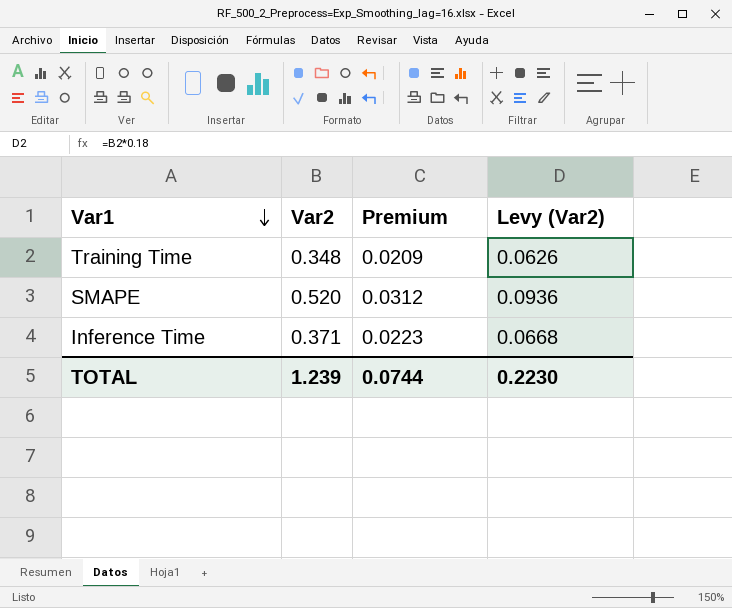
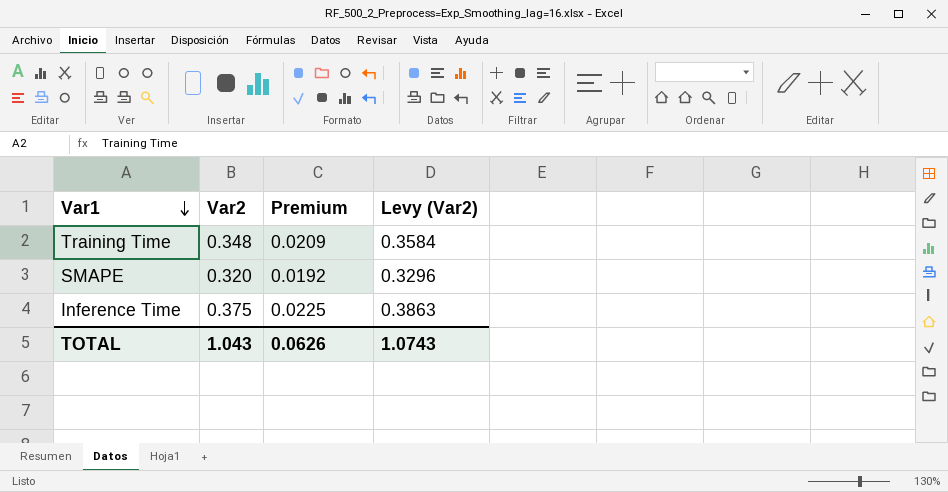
column Levy (Var2) | formula: [Var2] * 0.18 -> [Var2] * 1.03
SMAPE | Var2: 0.520 -> 0.320
SMAPE | Premium: 0.0312 -> 0.0192
Inference Time | Var2: 0.371 -> 0.375
Inference Time | Premium: 0.0223 -> 0.0225
TOTAL | Var2: 1.239 -> 1.043
TOTAL | Premium: 0.0744 -> 0.0626
TOTAL | Levy (Var2): 0.2230 -> 1.0743

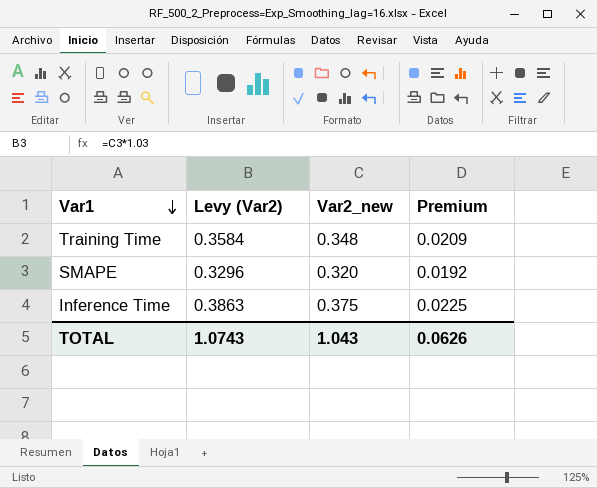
column Levy (Var2) | position: 4 -> 2
column name: Var2 -> Var2_new

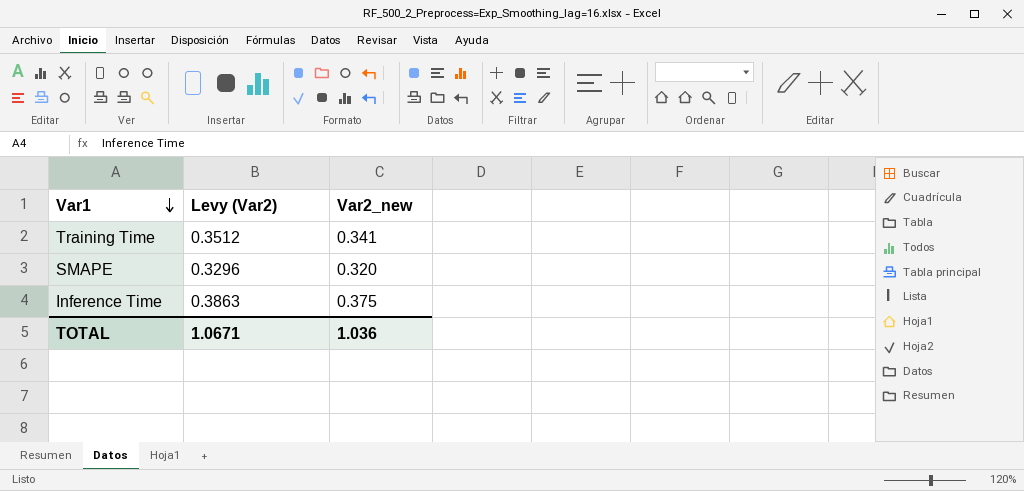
column Premium | formula: [Var2_new] * 0.06 -> none
Training Time | Levy (Var2): 0.3584 -> 0.3512
Training Time | Var2_new: 0.348 -> 0.341
TOTAL | Levy (Var2): 1.0743 -> 1.0671
TOTAL | Var2_new: 1.043 -> 1.036

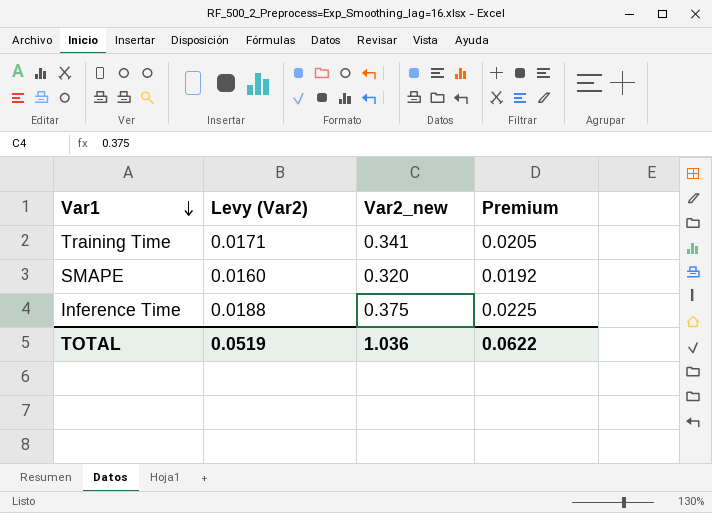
column Levy (Var2) | formula: [Var2_new] * 1.03 -> [Var2_new] * 0.05
column Premium | formula: none -> [Var2_new] * 0.06
TOTAL | Levy (Var2): 1.0671 -> 0.0519

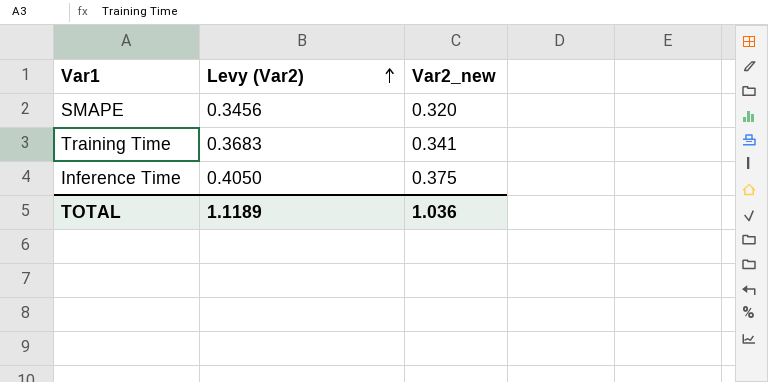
row order: Var1 descending -> Levy (Var2) ascending
column Premium | formula: [Var2_new] * 0.06 -> none
column Levy (Var2) | formula: [Var2_new] * 0.05 -> [Var2_new] * 1.08
TOTAL | Levy (Var2): 0.0519 -> 1.1189

